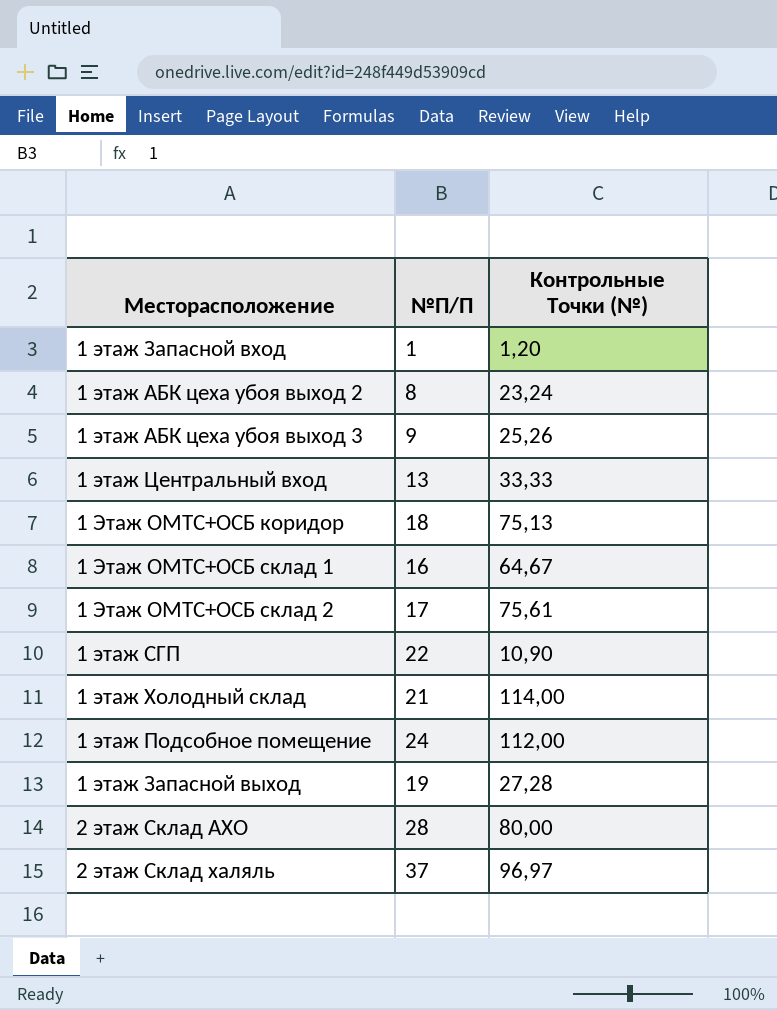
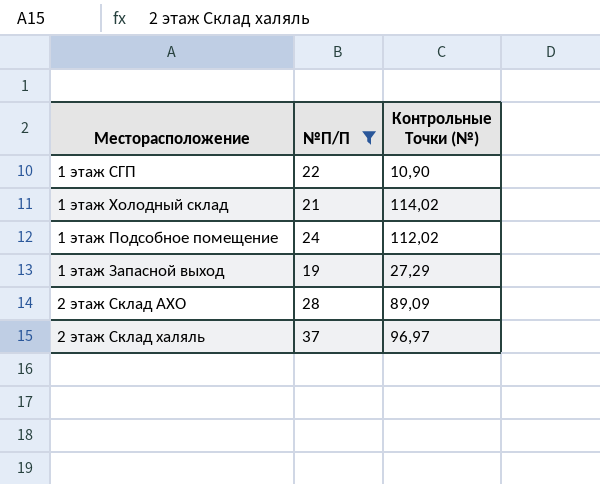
filter: none -> №П/П >= 19
1 этаж Холодный склад | Контрольные Точки (№): 114,00 -> 114,02
1 этаж Подсобное помещение | Контрольные Точки (№): 112,00 -> 112,02
1 этаж Запасной выход | Контрольные Точки (№): 27,28 -> 27,29
2 этаж Склад АХО | Контрольные Точки (№): 80,00 -> 89,09

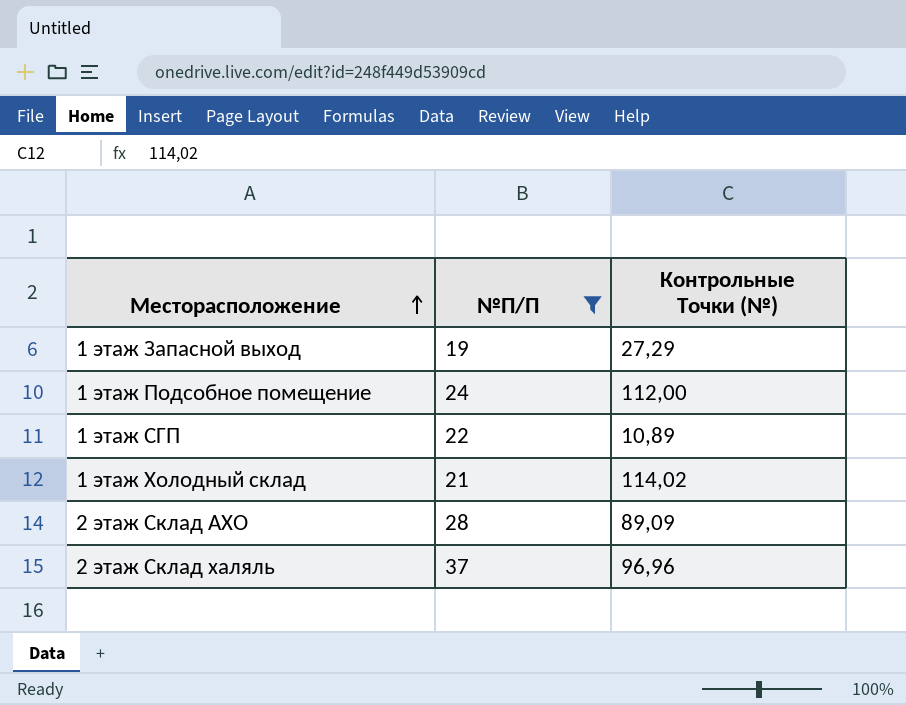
row order: none -> Месторасположение ascending
1 этаж Подсобное помещение | Контрольные Точки (№): 112,02 -> 112,00
1 этаж СГП | Контрольные Точки (№): 10,90 -> 10,89
2 этаж Склад халяль | Контрольные Точки (№): 96,97 -> 96,96

